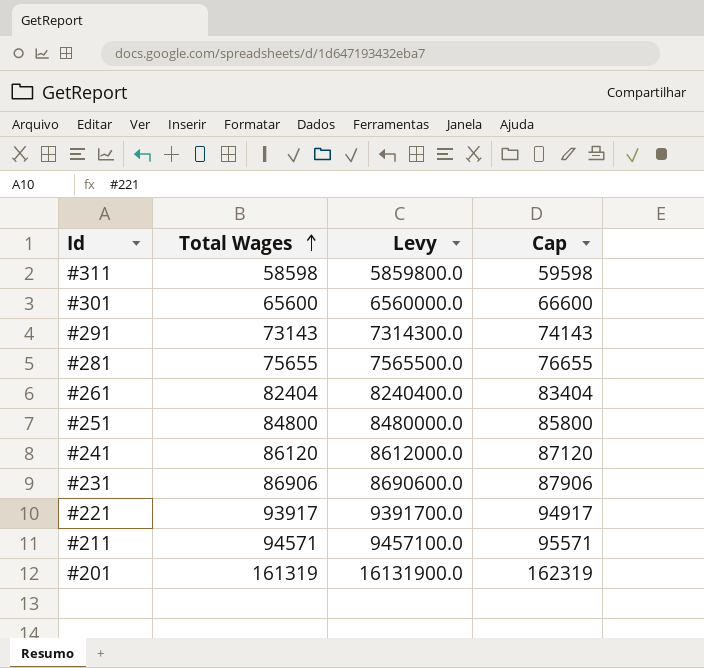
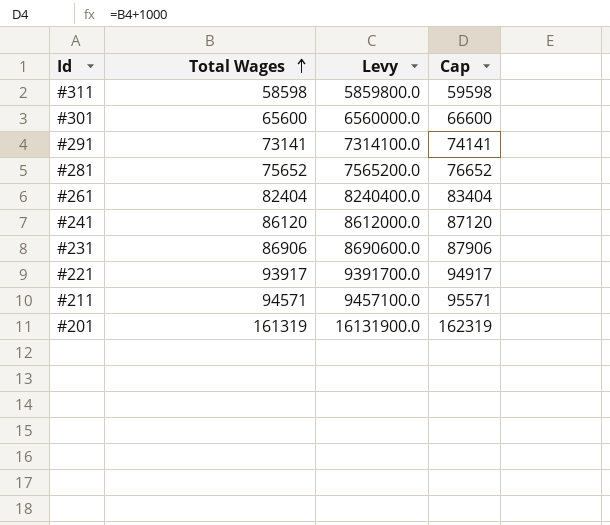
row #251: 84800 | 8480000.0 | 85800 -> none
#291 | Total Wages: 73143 -> 73141
#291 | Levy: 7314300.0 -> 7314100.0
#291 | Cap: 74143 -> 74141
#281 | Total Wages: 75655 -> 75652
#281 | Levy: 7565500.0 -> 7565200.0
#281 | Cap: 76655 -> 76652

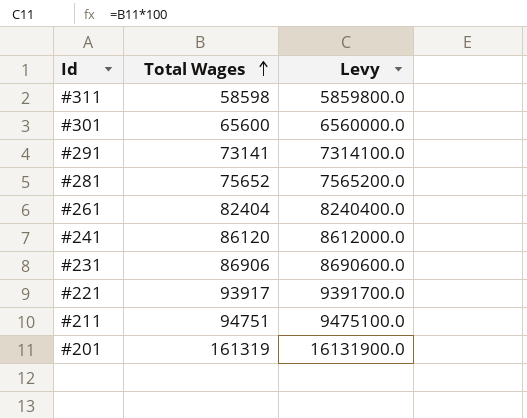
column Cap | formula: [Total Wages] + 1000 -> none
#211 | Total Wages: 94571 -> 94751
#211 | Levy: 9457100.0 -> 9475100.0

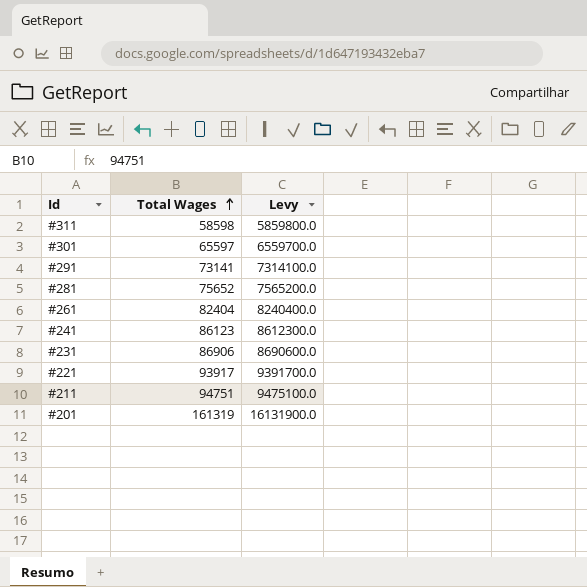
#301 | Total Wages: 65600 -> 65597
#301 | Levy: 6560000.0 -> 6559700.0
#241 | Total Wages: 86120 -> 86123
#241 | Levy: 8612000.0 -> 8612300.0

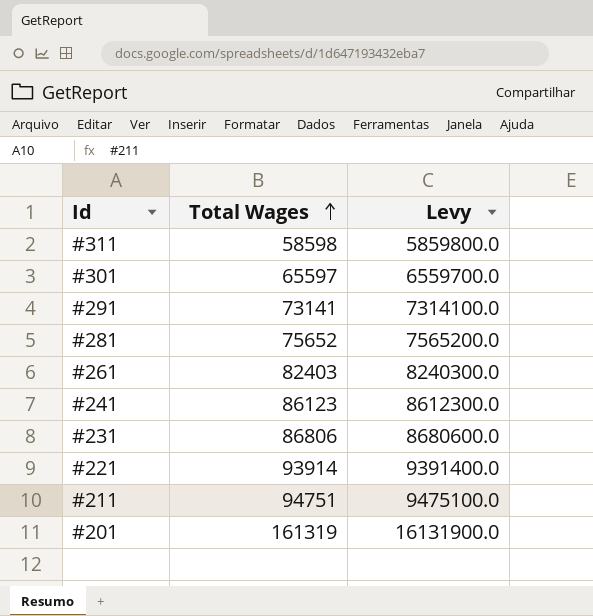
#261 | Total Wages: 82404 -> 82403
#261 | Levy: 8240400.0 -> 8240300.0
#231 | Total Wages: 86906 -> 86806
#231 | Levy: 8690600.0 -> 8680600.0
#221 | Total Wages: 93917 -> 93914
#221 | Levy: 9391700.0 -> 9391400.0

